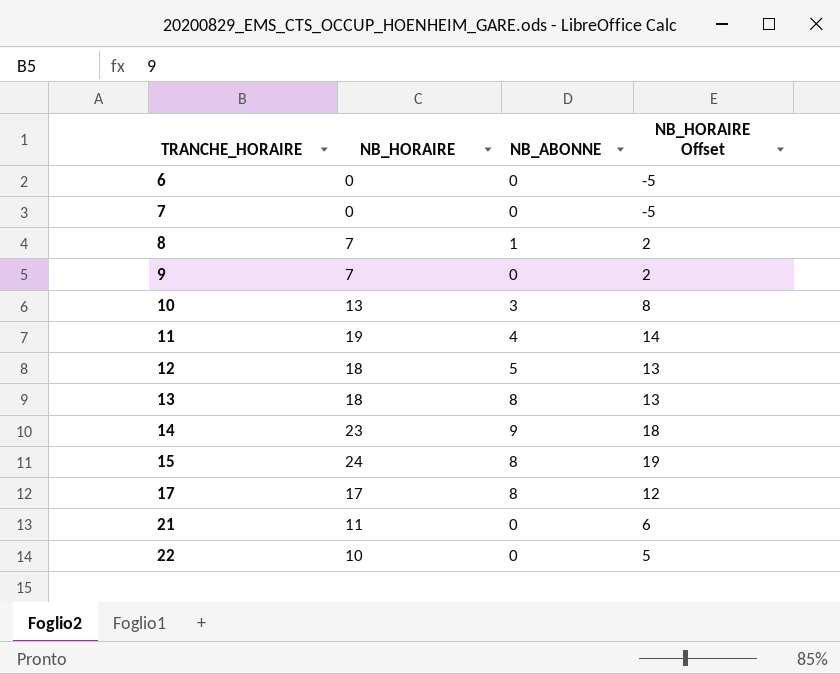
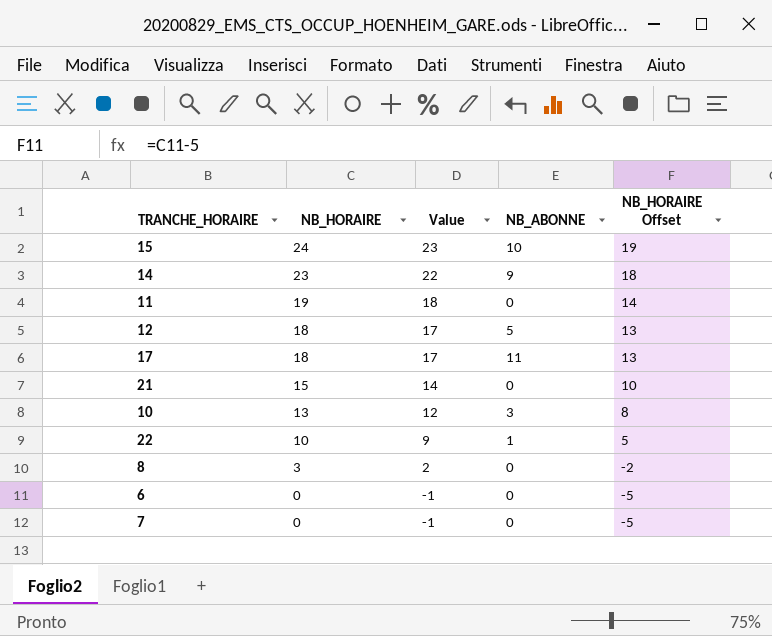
row order: TRANCHE_HORAIRE ascending -> NB_HORAIRE descending
column Value | formula: none -> [NB_HORAIRE] - 1
row 9: 7 | 0 | 2 -> none
row 13: 18 | 8 | 13 -> none
15 | NB_ABONNE: 8 -> 10
11 | NB_ABONNE: 4 -> 0
17 | NB_HORAIRE: 17 -> 18
17 | NB_ABONNE: 8 -> 11
17 | NB_HORAIRE Offset: 12 -> 13
21 | NB_HORAIRE: 11 -> 15
21 | NB_HORAIRE Offset: 6 -> 10
22 | NB_ABONNE: 0 -> 1
8 | NB_HORAIRE: 7 -> 3
8 | NB_ABONNE: 1 -> 0
8 | NB_HORAIRE Offset: 2 -> -2

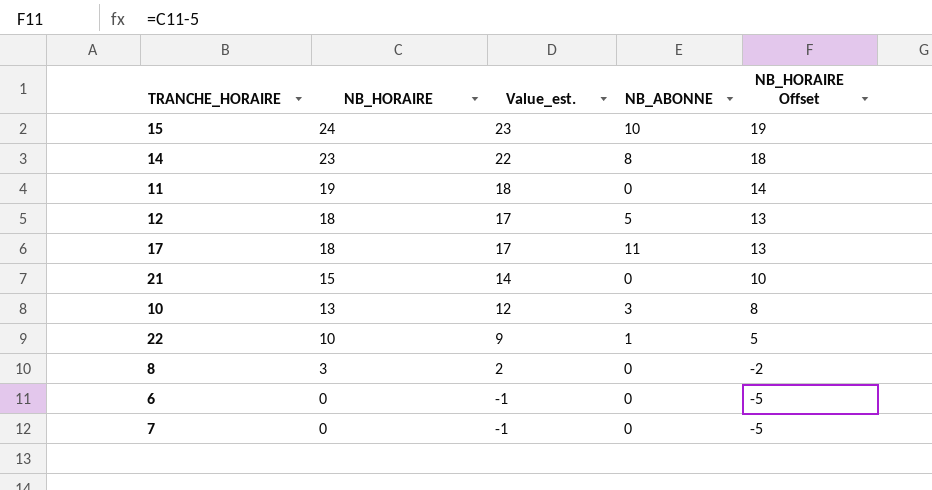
column name: Value -> Value_est.
14 | NB_ABONNE: 9 -> 8

